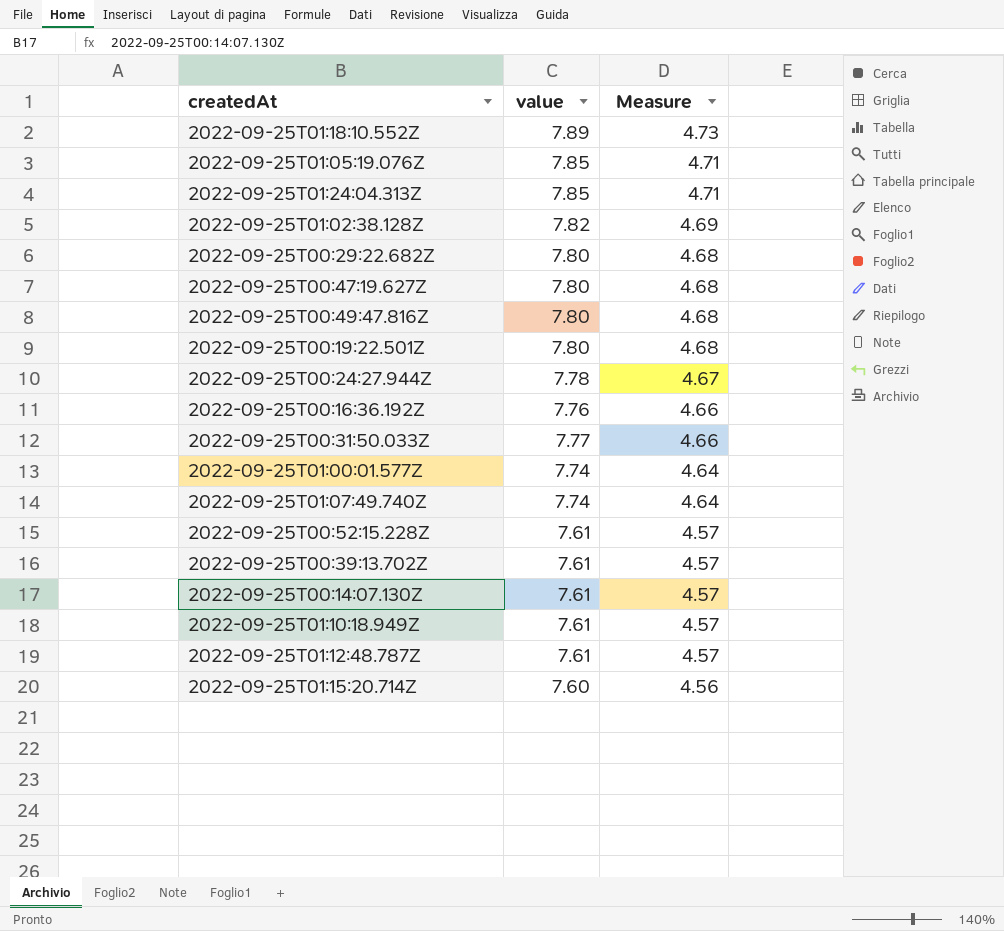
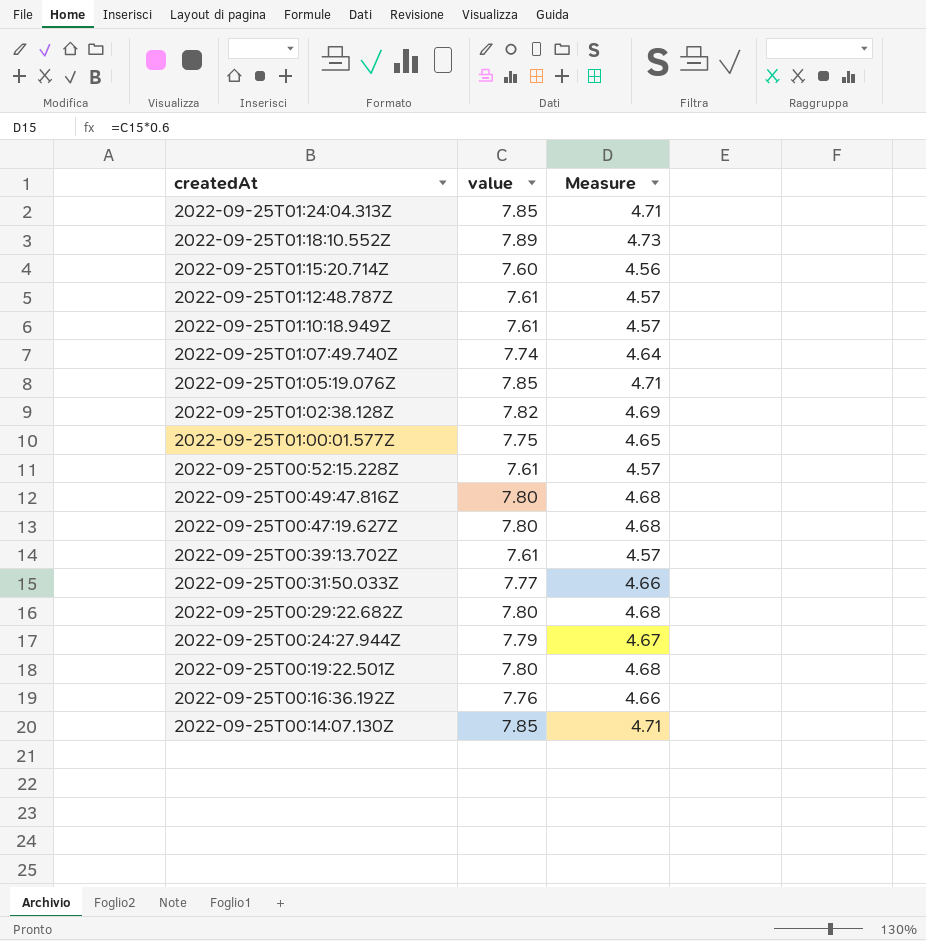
row order: Measure descending -> createdAt descending
2022-09-25T01:00:01.577Z | value: 7.74 -> 7.75
2022-09-25T01:00:01.577Z | Measure: 4.64 -> 4.65
2022-09-25T00:24:27.944Z | value: 7.78 -> 7.79
2022-09-25T00:14:07.130Z | value: 7.61 -> 7.85
2022-09-25T00:14:07.130Z | Measure: 4.57 -> 4.71

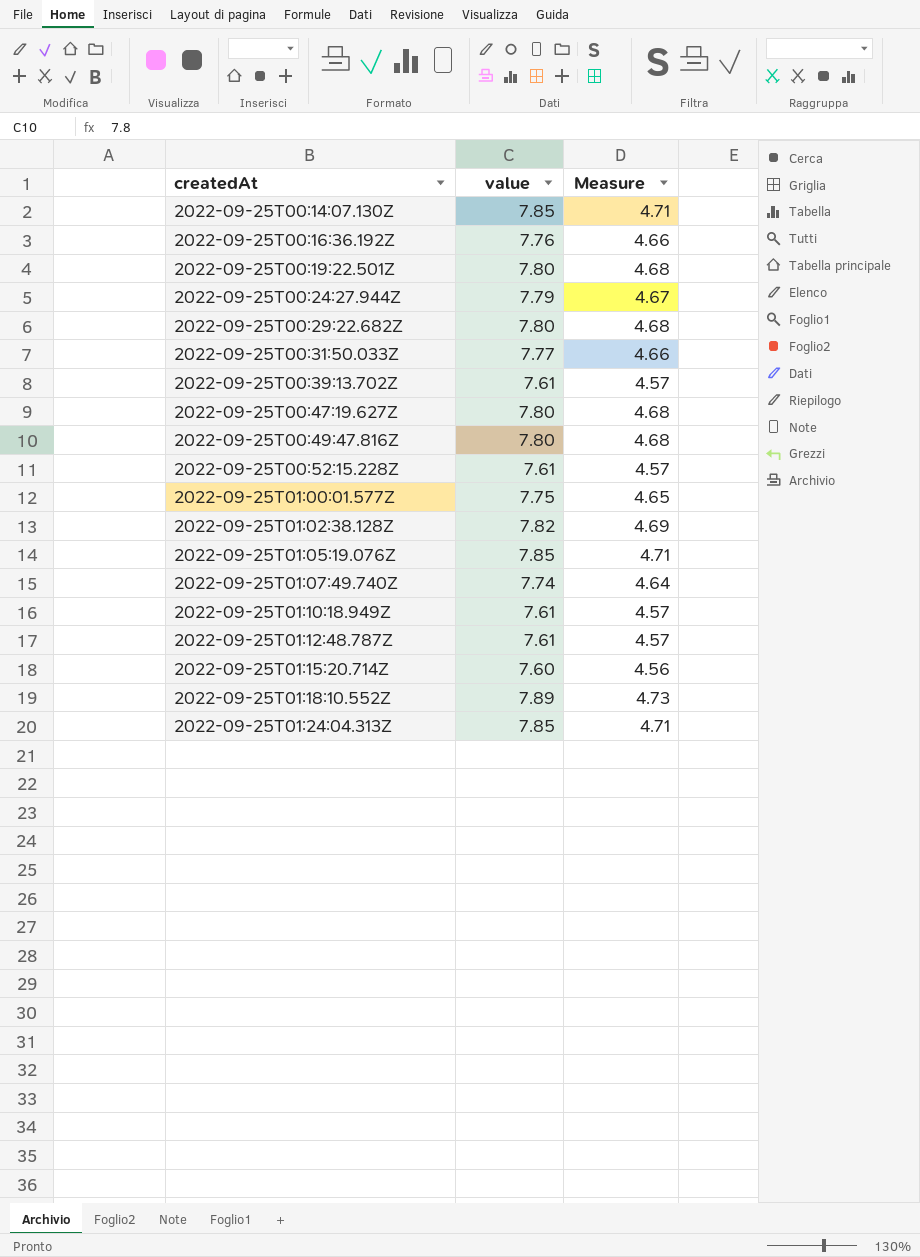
row order: createdAt descending -> createdAt ascending

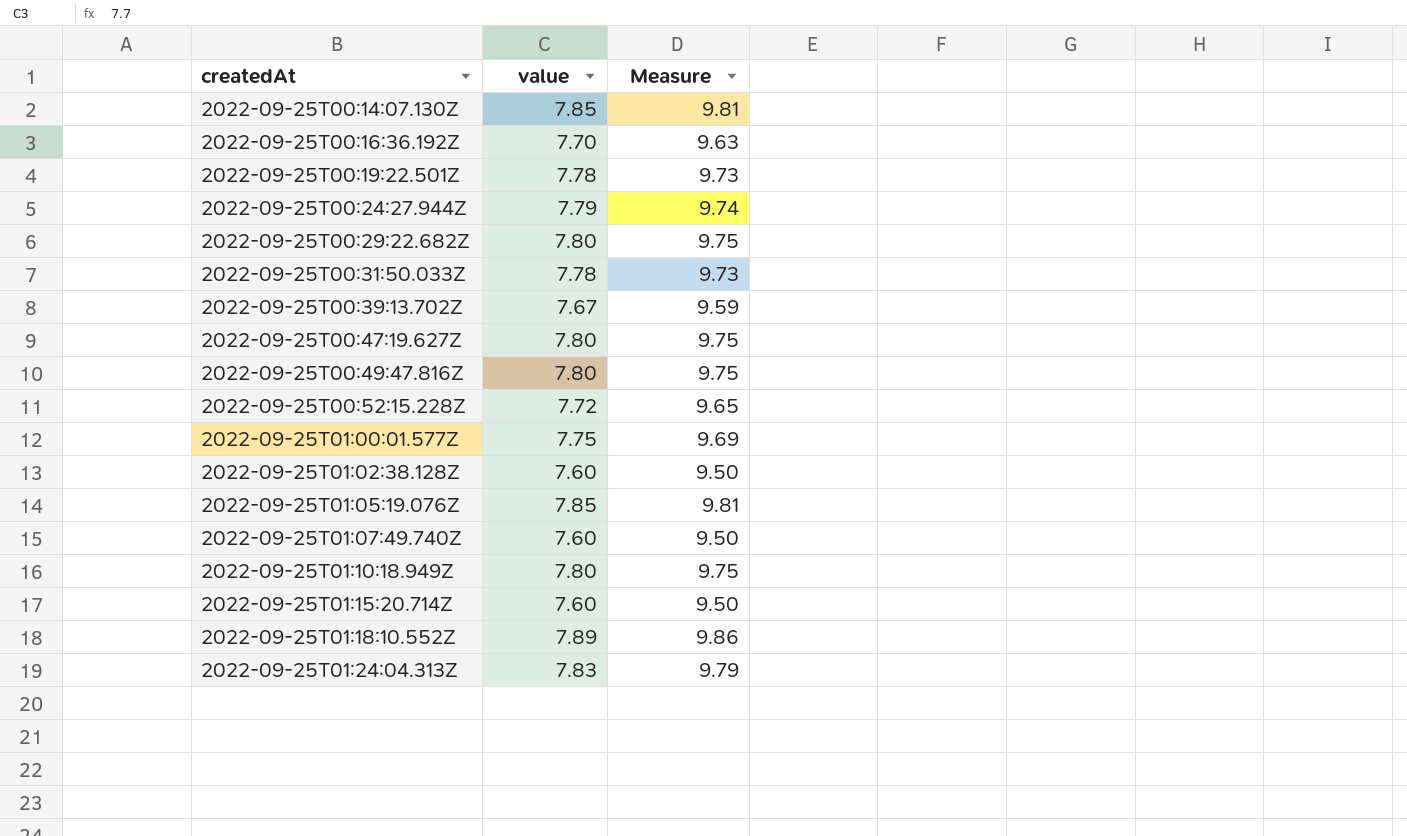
column Measure | formula: [value] * 0.6 -> [value] * 1.25
row 2022-09-25T01:12:48.787Z: 7.61 | 4.57 -> none
2022-09-25T00:16:36.192Z | value: 7.76 -> 7.70
2022-09-25T00:19:22.501Z | value: 7.80 -> 7.78
2022-09-25T00:31:50.033Z | value: 7.77 -> 7.78
2022-09-25T00:39:13.702Z | value: 7.61 -> 7.67
2022-09-25T00:52:15.228Z | value: 7.61 -> 7.72
2022-09-25T01:02:38.128Z | value: 7.82 -> 7.60
2022-09-25T01:07:49.740Z | value: 7.74 -> 7.60
2022-09-25T01:10:18.949Z | value: 7.61 -> 7.80
2022-09-25T01:24:04.313Z | value: 7.85 -> 7.83

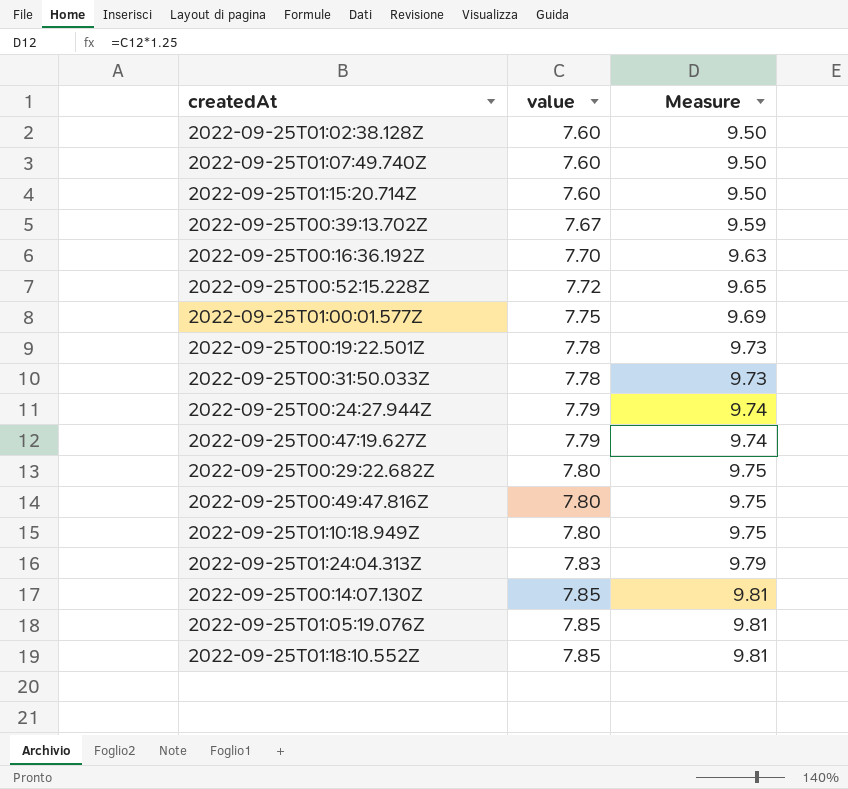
row order: createdAt ascending -> value ascending
2022-09-25T00:47:19.627Z | value: 7.80 -> 7.79
2022-09-25T00:47:19.627Z | Measure: 9.75 -> 9.74
2022-09-25T01:18:10.552Z | value: 7.89 -> 7.85
2022-09-25T01:18:10.552Z | Measure: 9.86 -> 9.81

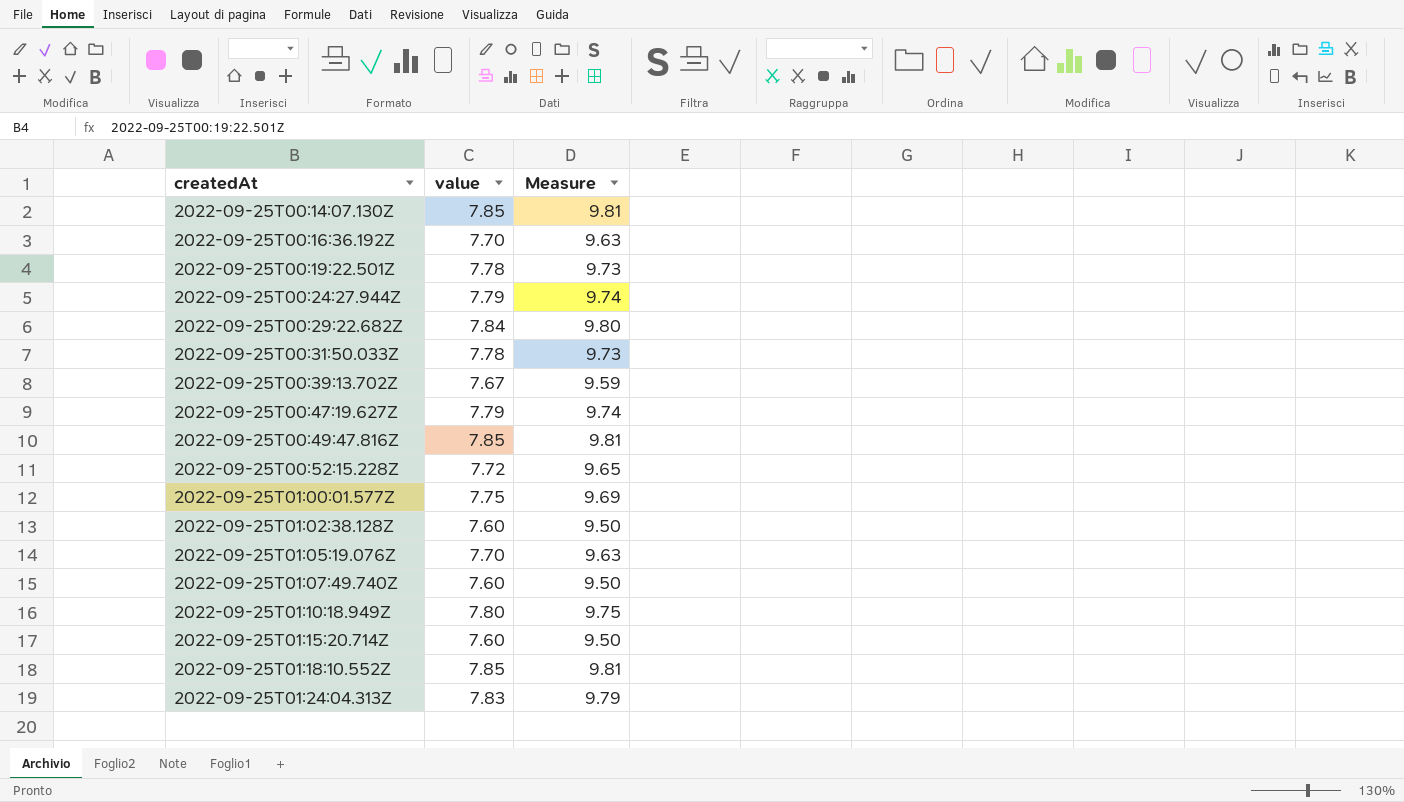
row order: value ascending -> createdAt ascending
2022-09-25T00:29:22.682Z | value: 7.80 -> 7.84
2022-09-25T00:29:22.682Z | Measure: 9.75 -> 9.80
2022-09-25T00:49:47.816Z | value: 7.80 -> 7.85
2022-09-25T00:49:47.816Z | Measure: 9.75 -> 9.81
2022-09-25T01:05:19.076Z | value: 7.85 -> 7.70
2022-09-25T01:05:19.076Z | Measure: 9.81 -> 9.63

